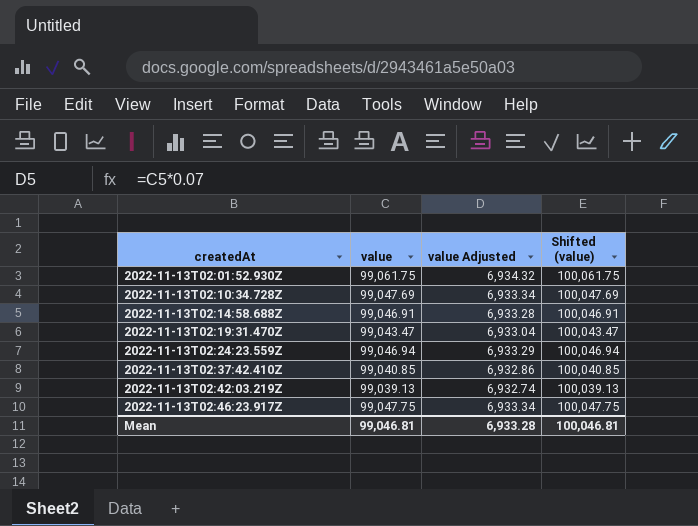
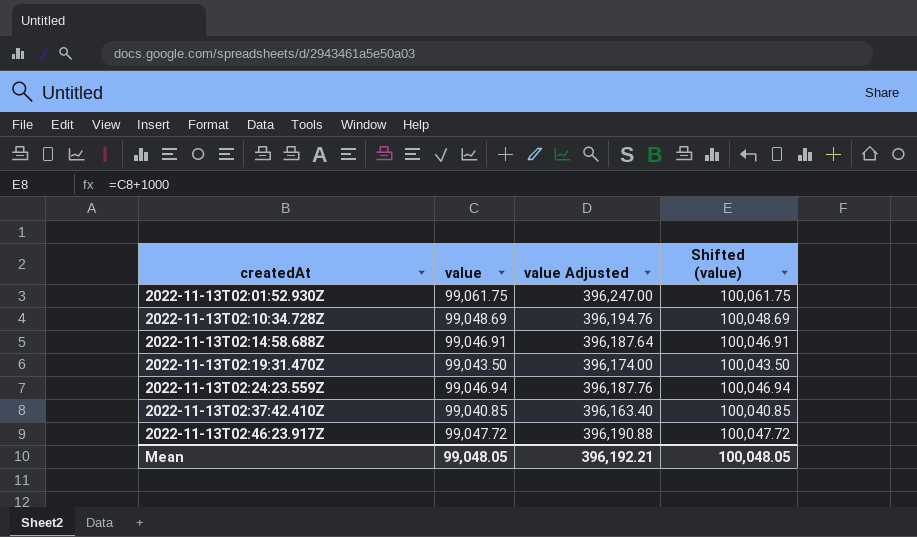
column value Adjusted | formula: [value] * 0.07 -> [value] * 4
row 2022-11-13T02:42:03.219Z: 99,039.13 | 6,932.74 | 100,039.13 -> none
2022-11-13T02:10:34.728Z | value: 99,047.69 -> 99,048.69
2022-11-13T02:10:34.728Z | Shifted (value): 100,047.69 -> 100,048.69
2022-11-13T02:19:31.470Z | value: 99,043.47 -> 99,043.50
2022-11-13T02:19:31.470Z | Shifted (value): 100,043.47 -> 100,043.50
2022-11-13T02:46:23.917Z | value: 99,047.75 -> 99,047.72
2022-11-13T02:46:23.917Z | Shifted (value): 100,047.75 -> 100,047.72
Mean | value: 99,046.81 -> 99,048.05
Mean | value Adjusted: 6,933.28 -> 396,192.21
Mean | Shifted (value): 100,046.81 -> 100,048.05

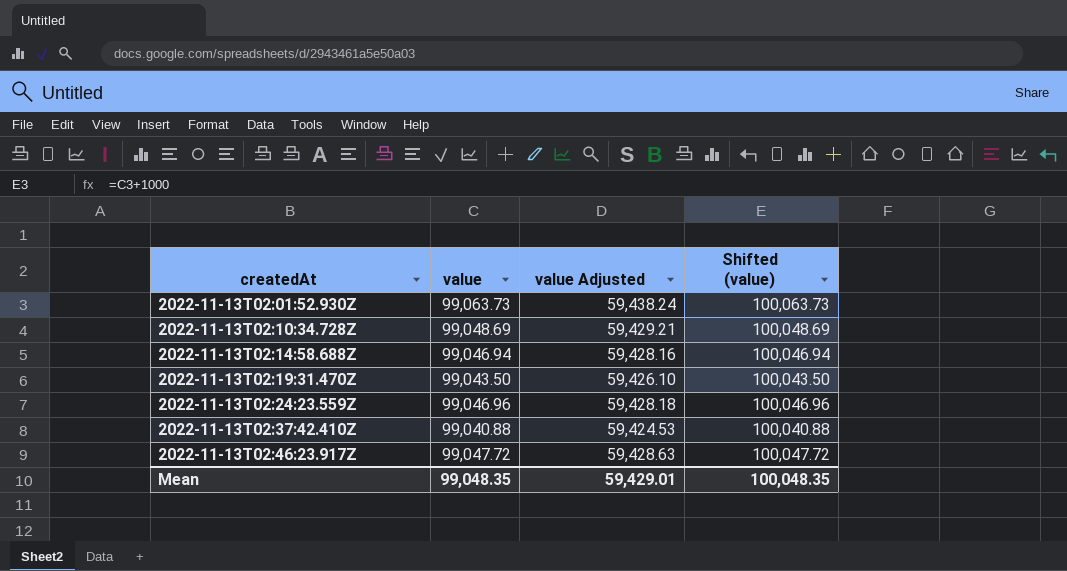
column value Adjusted | formula: [value] * 4 -> [value] * 0.6
2022-11-13T02:01:52.930Z | value: 99,061.75 -> 99,063.73
2022-11-13T02:01:52.930Z | Shifted (value): 100,061.75 -> 100,063.73
2022-11-13T02:14:58.688Z | value: 99,046.91 -> 99,046.94
2022-11-13T02:14:58.688Z | Shifted (value): 100,046.91 -> 100,046.94
2022-11-13T02:24:23.559Z | value: 99,046.94 -> 99,046.96
2022-11-13T02:24:23.559Z | Shifted (value): 100,046.94 -> 100,046.96
2022-11-13T02:37:42.410Z | value: 99,040.85 -> 99,040.88
2022-11-13T02:37:42.410Z | Shifted (value): 100,040.85 -> 100,040.88
Mean | value: 99,048.05 -> 99,048.35
Mean | value Adjusted: 396,192.21 -> 59,429.01
Mean | Shifted (value): 100,048.05 -> 100,048.35

